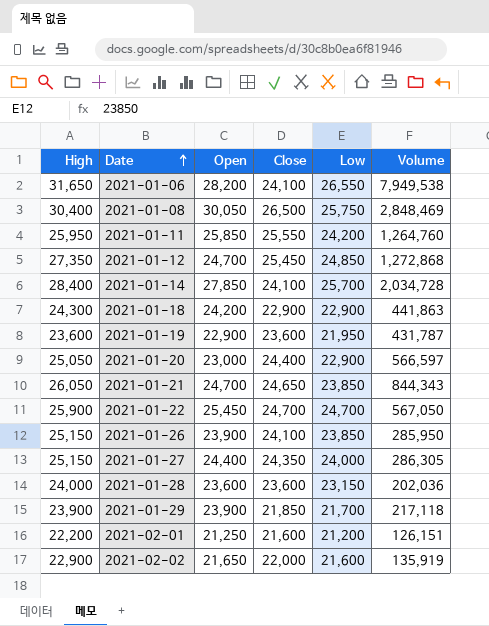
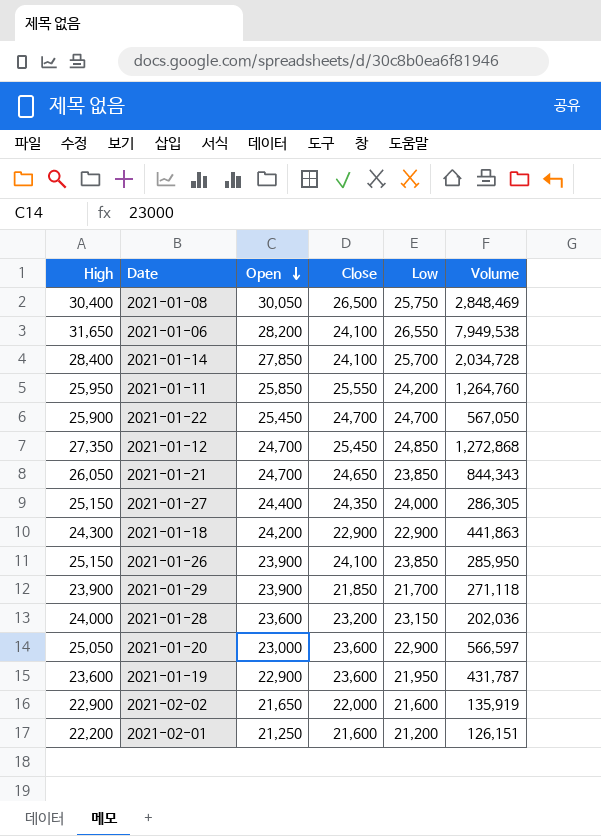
row order: Date ascending -> Open descending
2021-01-29 | Volume: 217,118 -> 271,118
2021-01-28 | Close: 23,600 -> 23,200
2021-01-20 | Close: 24,400 -> 23,600

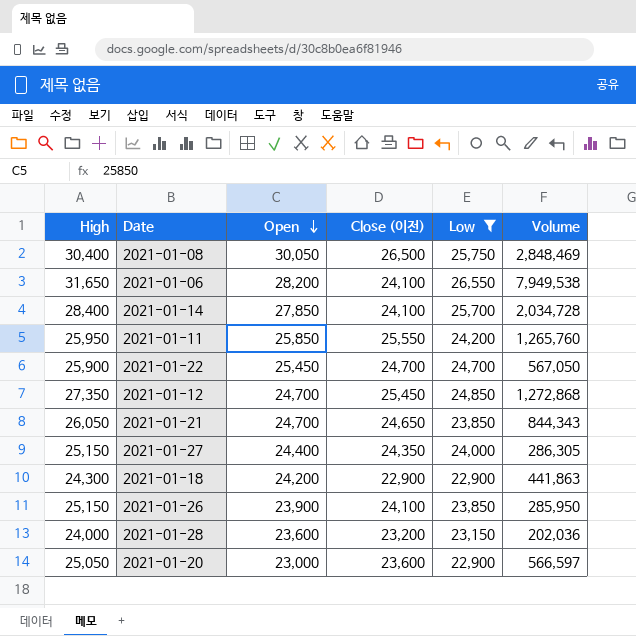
filter: none -> Low >= 22,900
column name: Close -> Close (이전)
2021-01-11 | Volume: 1,264,760 -> 1,265,760

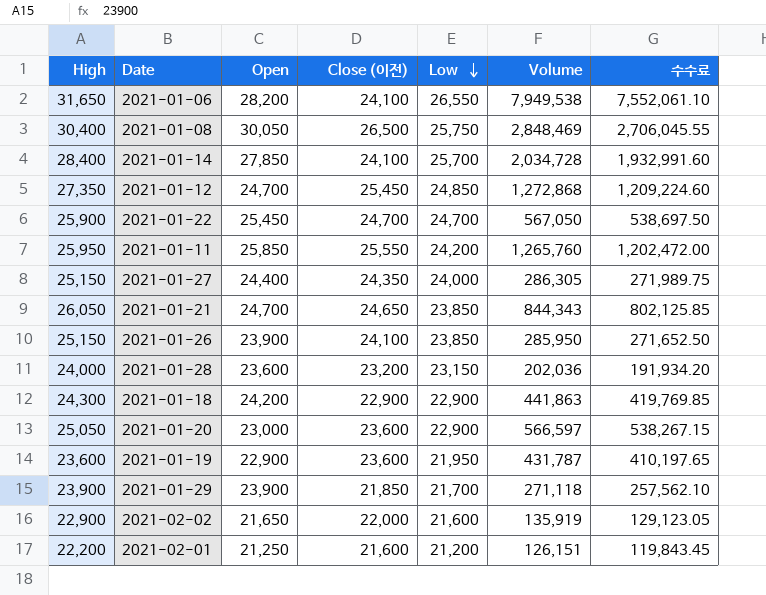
filter: Low >= 22,900 -> none
row order: Open descending -> Low descending
column 수수료 | formula: none -> [Volume] * 0.95

